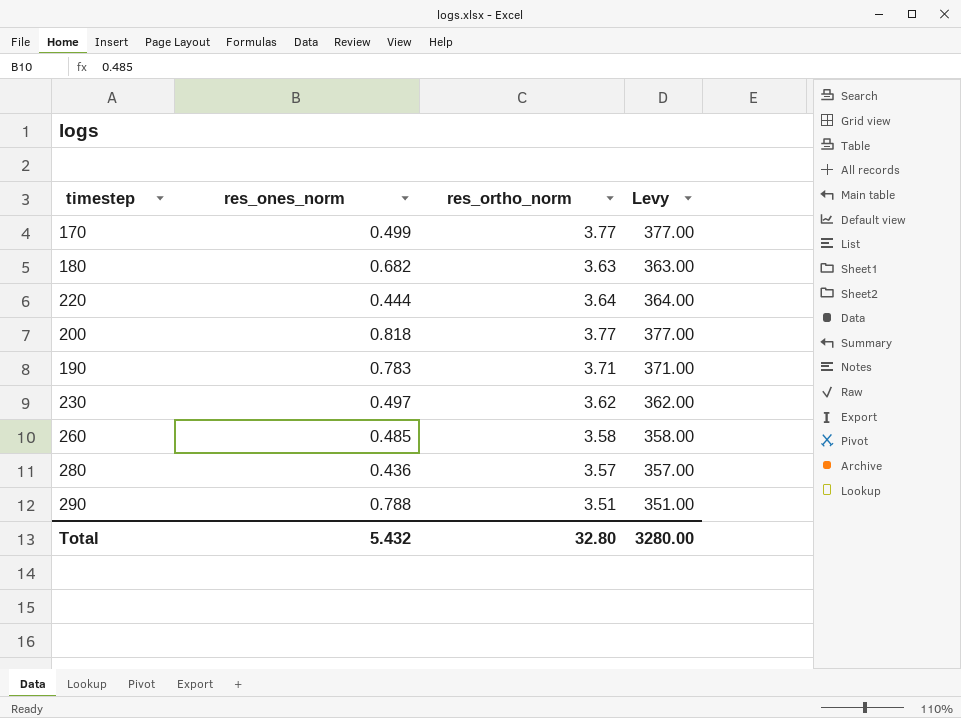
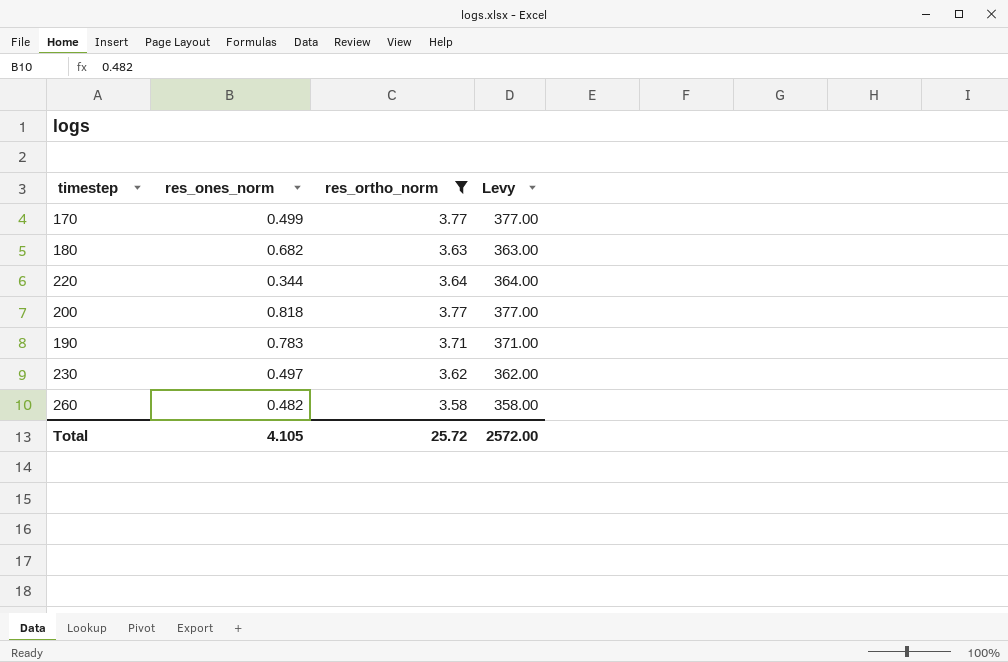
filter: none -> res_ortho_norm >= 3.58
220 | res_ones_norm: 0.444 -> 0.344
260 | res_ones_norm: 0.485 -> 0.482
Total | res_ones_norm: 5.432 -> 4.105
Total | res_ortho_norm: 32.80 -> 25.72
Total | Levy: 3280.00 -> 2572.00

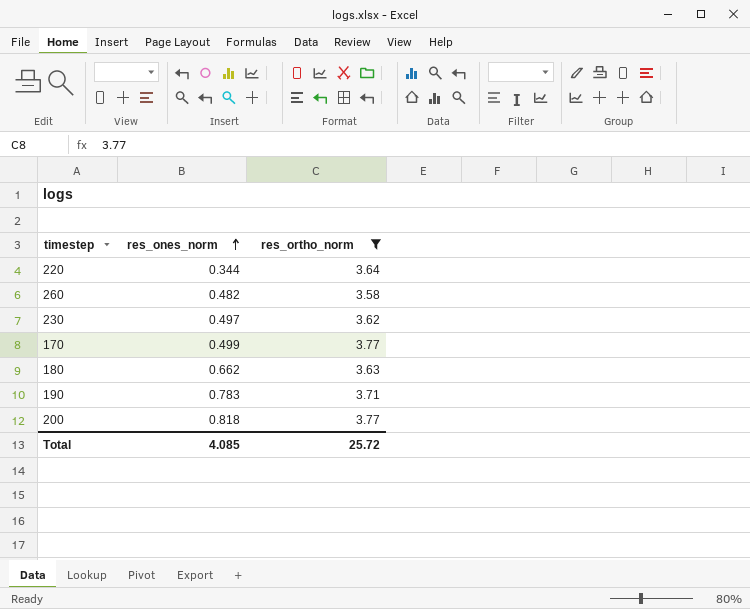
row order: none -> res_ones_norm ascending
column Levy | formula: [res_ortho_norm] * 100 -> none
180 | res_ones_norm: 0.682 -> 0.662
Total | res_ones_norm: 4.105 -> 4.085

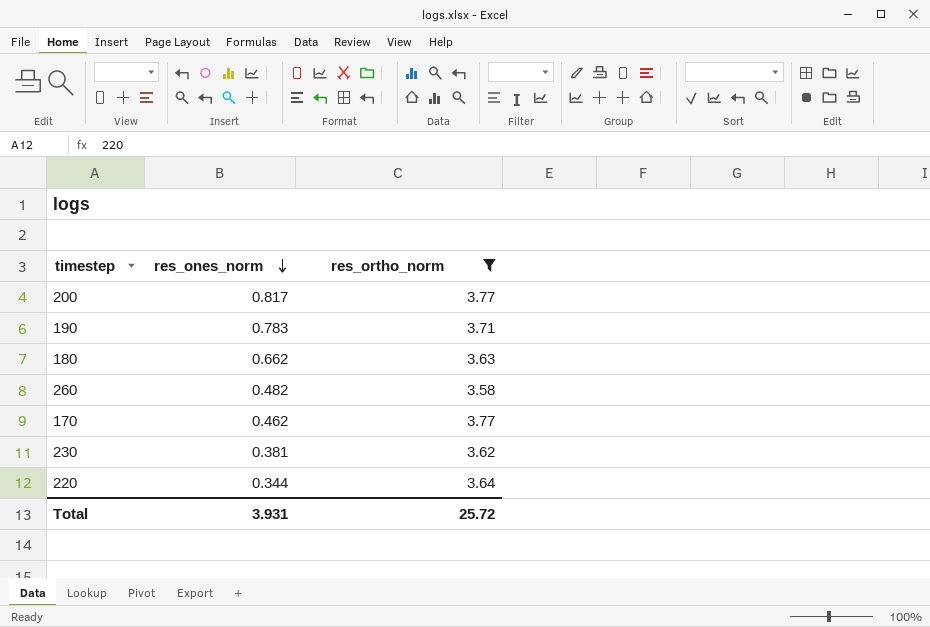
row order: res_ones_norm ascending -> res_ones_norm descending
200 | res_ones_norm: 0.818 -> 0.817
170 | res_ones_norm: 0.499 -> 0.462
230 | res_ones_norm: 0.497 -> 0.381
Total | res_ones_norm: 4.085 -> 3.931

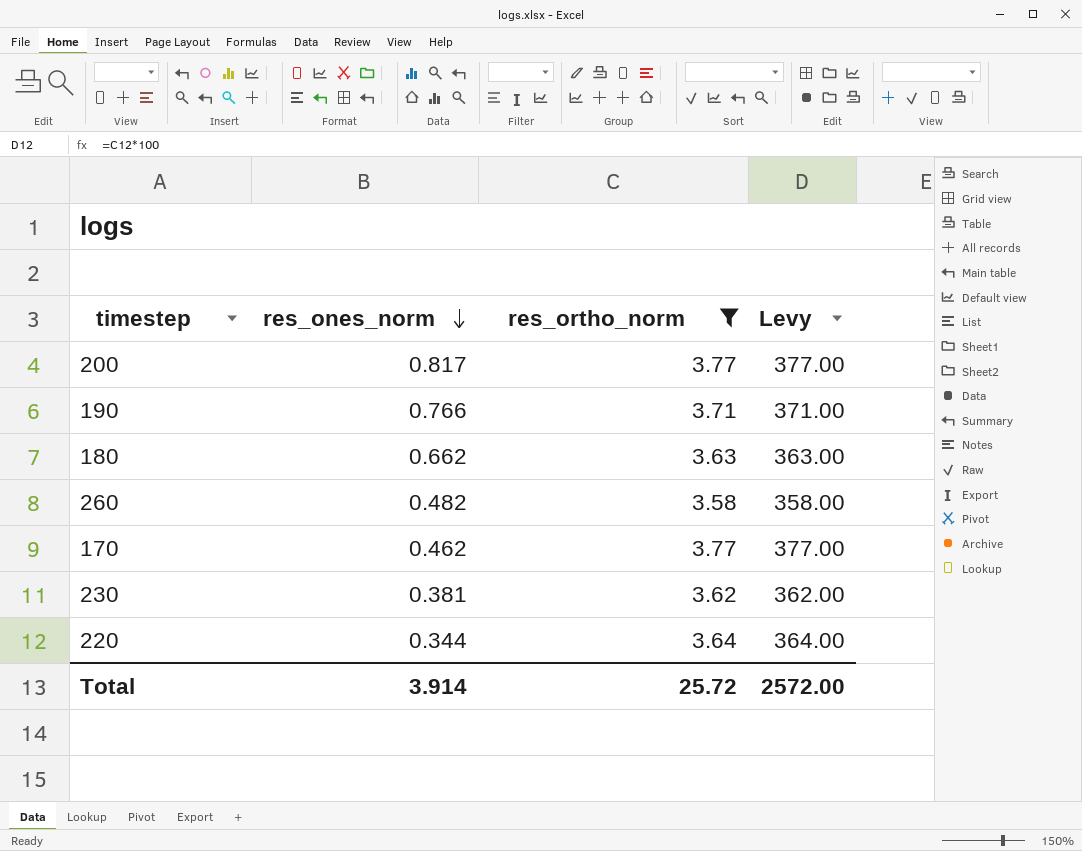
column Levy | formula: none -> [res_ortho_norm] * 100
190 | res_ones_norm: 0.783 -> 0.766
Total | res_ones_norm: 3.931 -> 3.914

